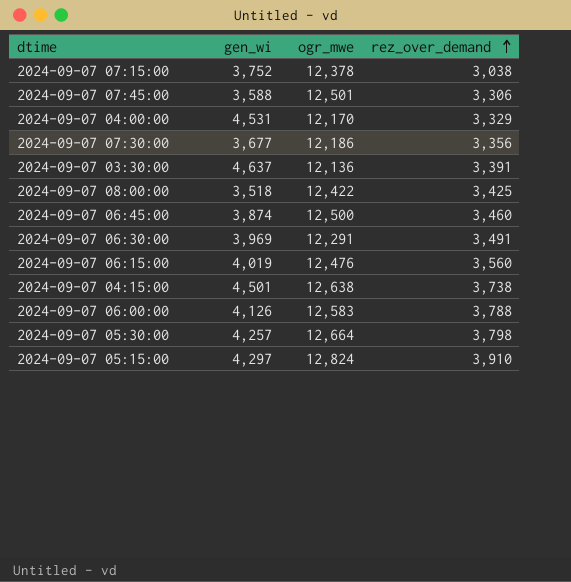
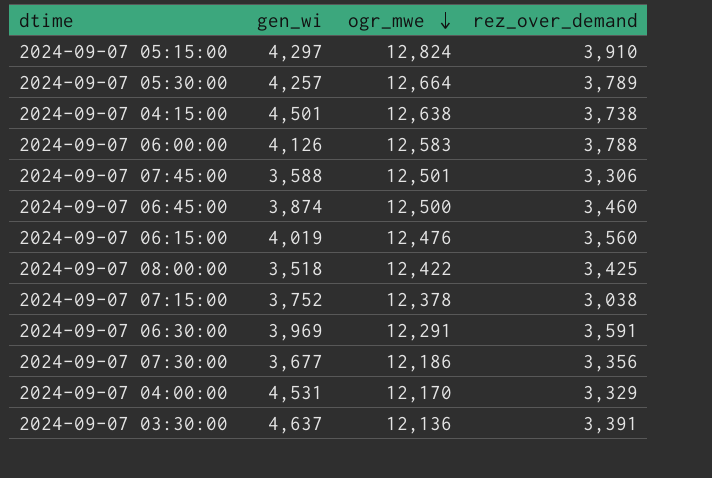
row order: rez_over_demand ascending -> ogr_mwe descending
2024-09-07 05:30:00 | rez_over_demand: 3,798 -> 3,789
2024-09-07 06:30:00 | rez_over_demand: 3,491 -> 3,591

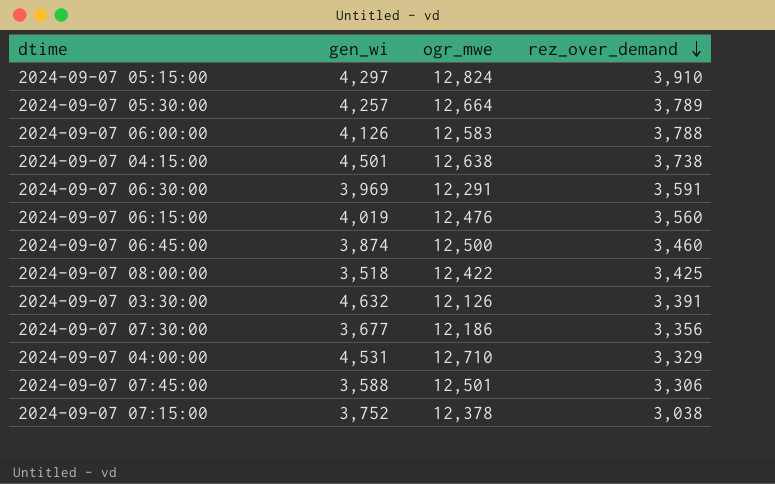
row order: ogr_mwe descending -> rez_over_demand descending
2024-09-07 03:30:00 | gen_wi: 4,637 -> 4,632
2024-09-07 03:30:00 | ogr_mwe: 12,136 -> 12,126
2024-09-07 04:00:00 | ogr_mwe: 12,170 -> 12,710

